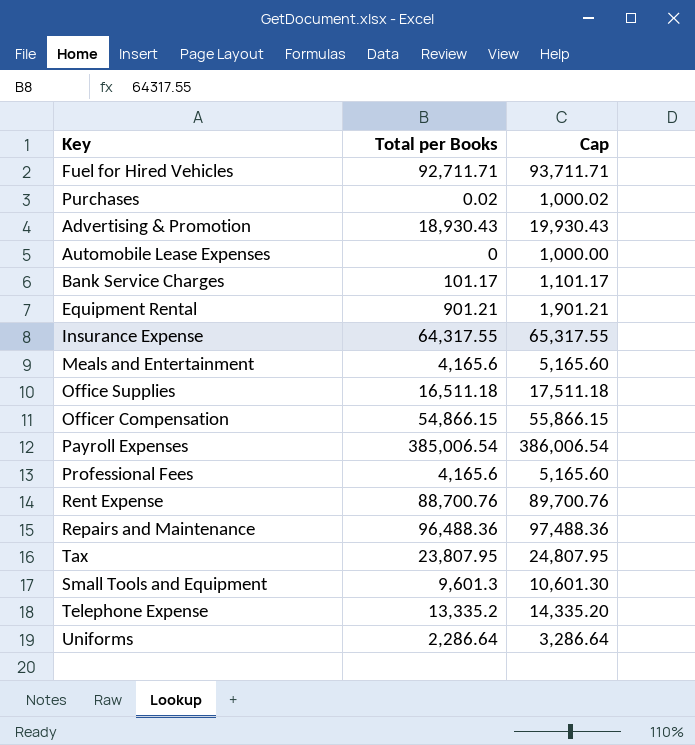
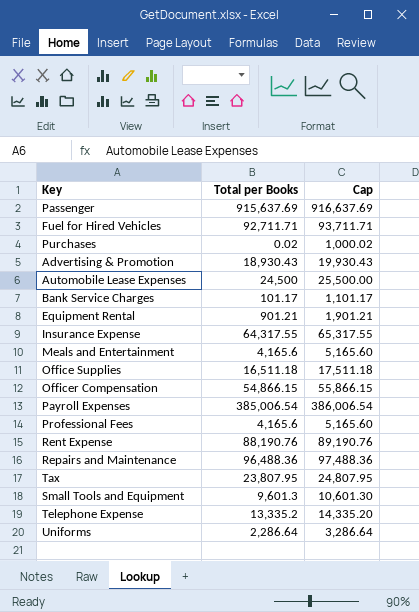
row Passenger: none -> 915,637.69 | 916,637.69
Automobile Lease Expenses | Total per Books: 0 -> 24,500
Automobile Lease Expenses | Cap: 1,000.00 -> 25,500.00
Rent Expense | Total per Books: 88,700.76 -> 88,190.76
Rent Expense | Cap: 89,700.76 -> 89,190.76

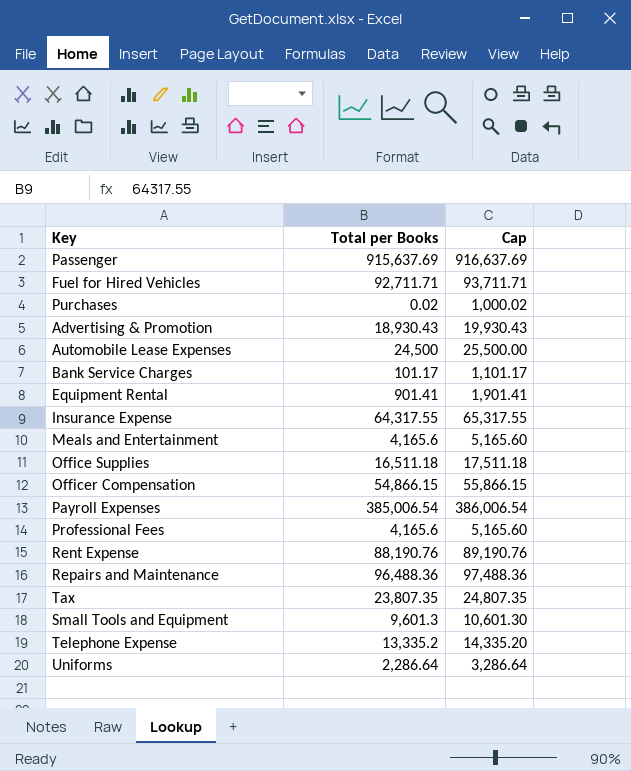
Equipment Rental | Total per Books: 901.21 -> 901.41
Equipment Rental | Cap: 1,901.21 -> 1,901.41
Tax | Total per Books: 23,807.95 -> 23,807.35
Tax | Cap: 24,807.95 -> 24,807.35

